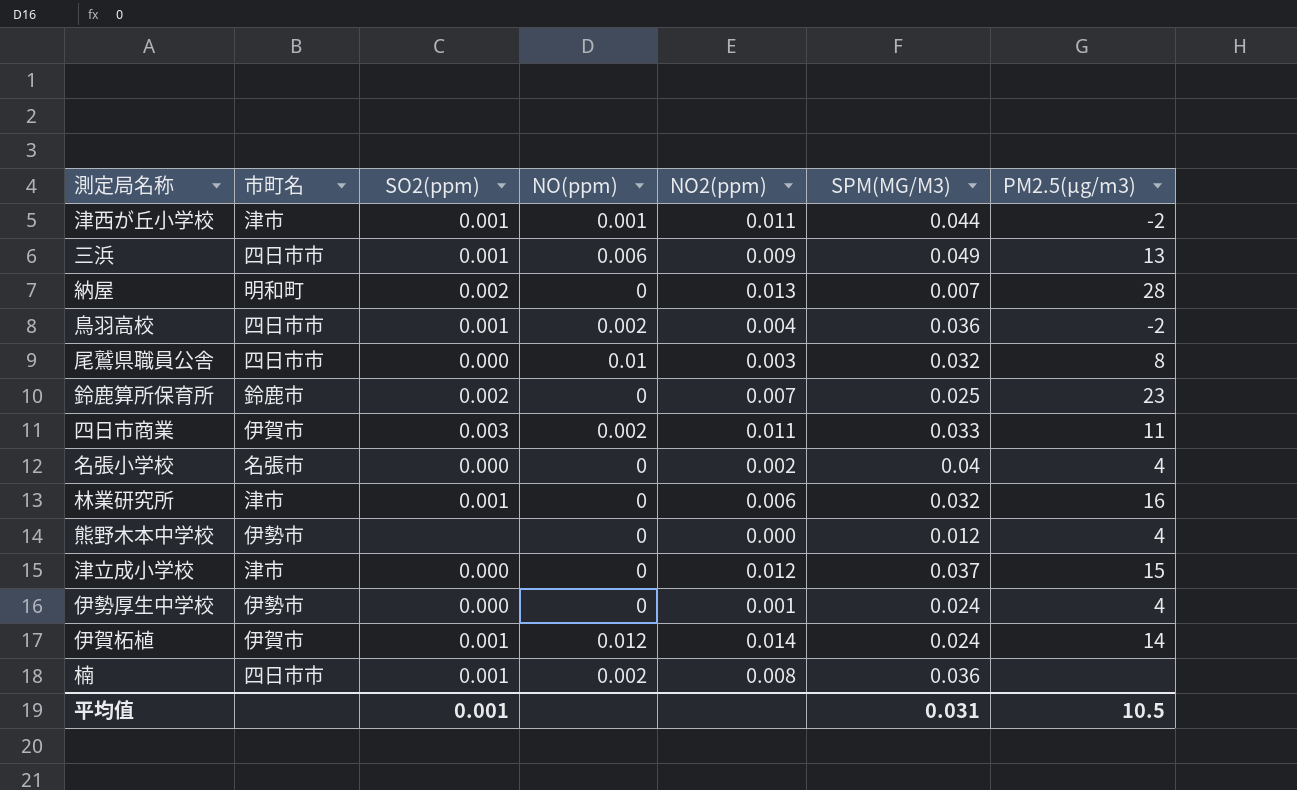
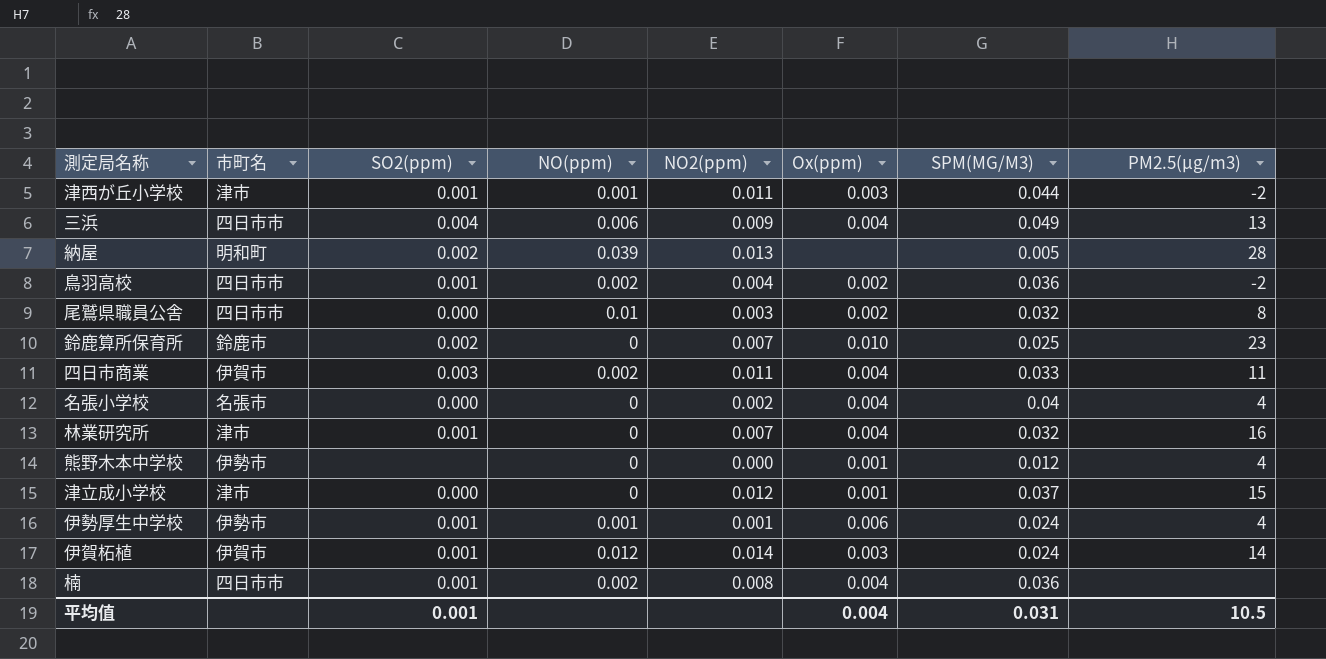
column Ox(ppm) | position: none -> 6
三浜 | SO2(ppm): 0.001 -> 0.004
納屋 | NO(ppm): 0 -> 0.039
納屋 | SPM(MG/M3): 0.007 -> 0.005
林業研究所 | NO2(ppm): 0.006 -> 0.007
伊勢厚生中学校 | SO2(ppm): 0.000 -> 0.001
伊勢厚生中学校 | NO(ppm): 0 -> 0.001

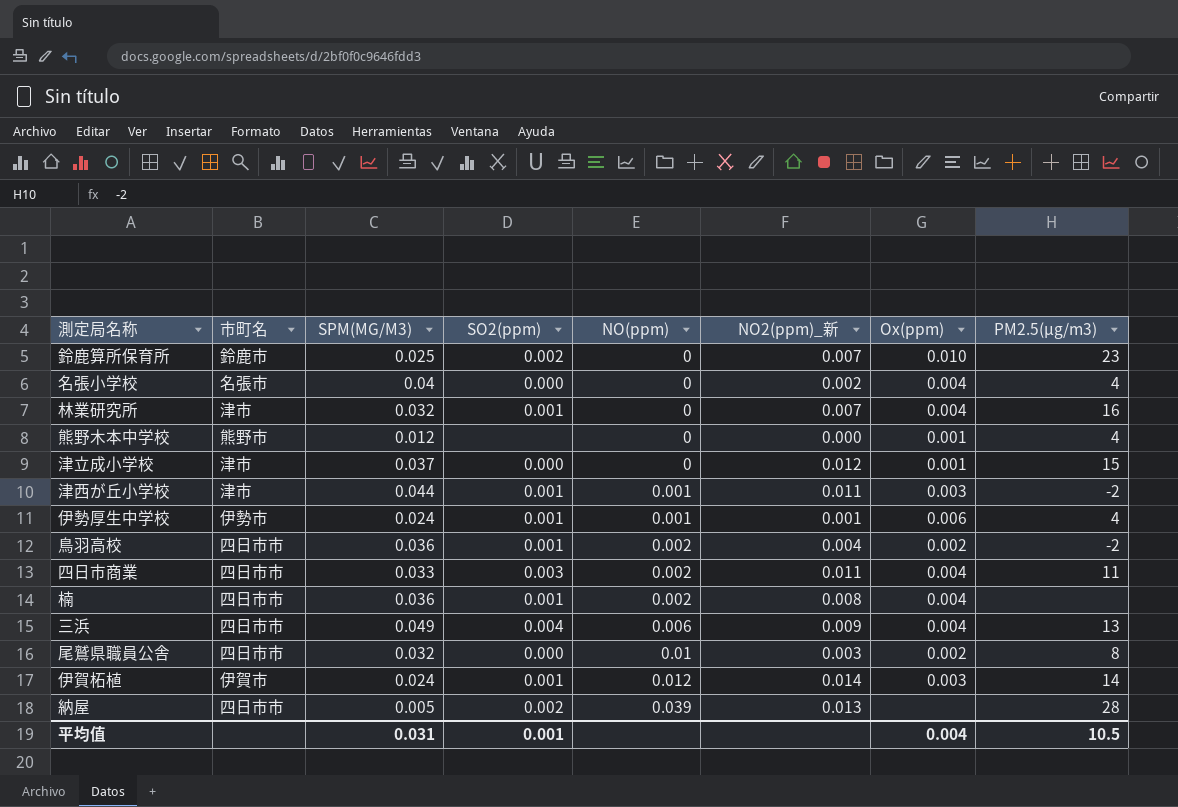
row order: none -> NO(ppm) ascending
column SPM(MG/M3) | position: 7 -> 3
column name: NO2(ppm) -> NO2(ppm)_新
熊野木本中学校 | 市町名: 伊勢市 -> 熊野市
四日市商業 | 市町名: 伊賀市 -> 四日市市
納屋 | 市町名: 明和町 -> 四日市市

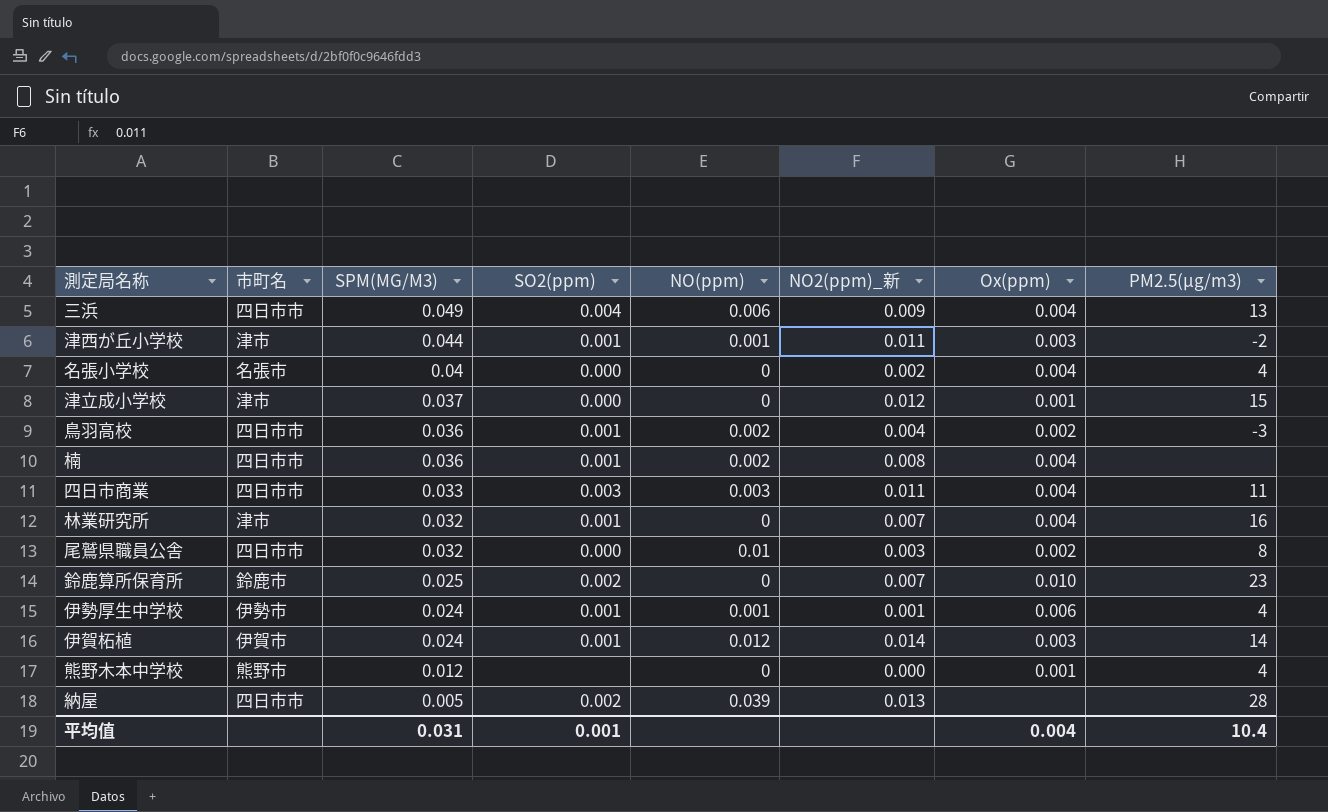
row order: NO(ppm) ascending -> SPM(MG/M3) descending
鳥羽高校 | PM2.5(μg/m3): -2 -> -3
四日市商業 | NO(ppm): 0.002 -> 0.003
平均值 | PM2.5(μg/m3): 10.5 -> 10.4

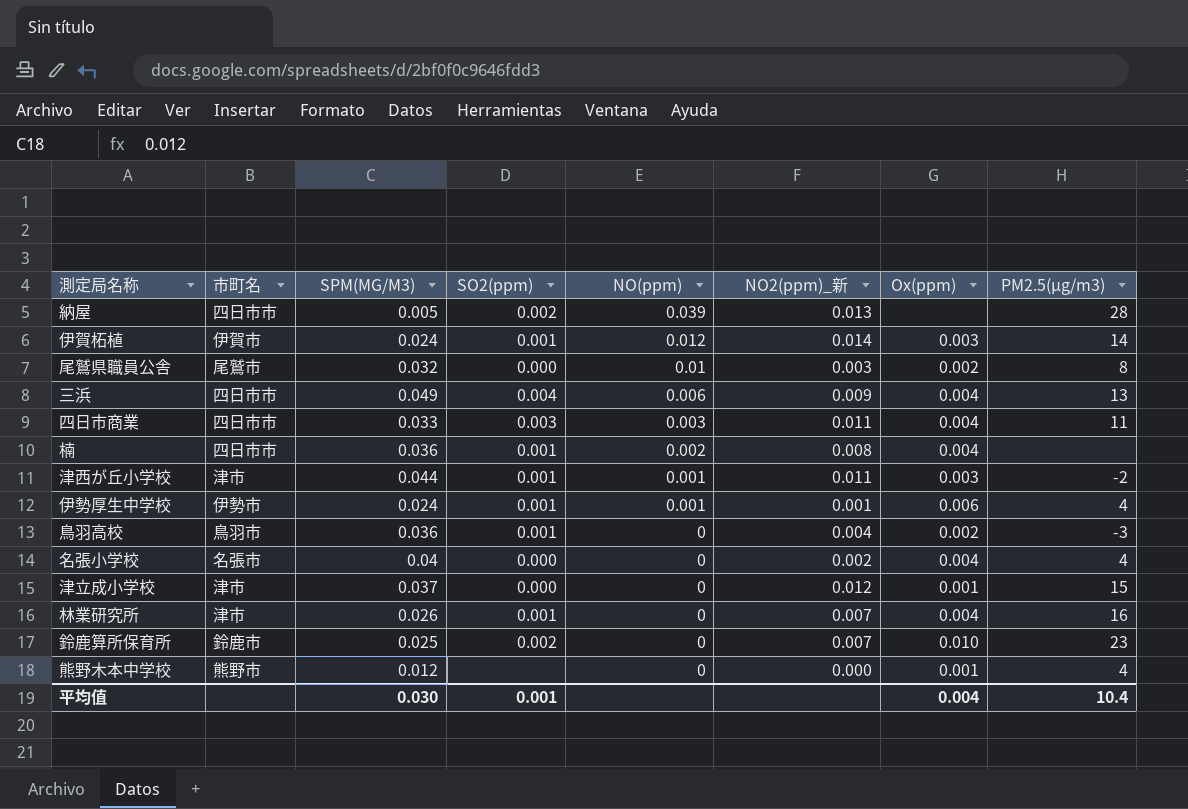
row order: SPM(MG/M3) descending -> NO(ppm) descending
尾鷲県職員公舎 | 市町名: 四日市市 -> 尾鷲市
鳥羽高校 | 市町名: 四日市市 -> 鳥羽市
鳥羽高校 | NO(ppm): 0.002 -> 0
林業研究所 | SPM(MG/M3): 0.032 -> 0.026
平均值 | SPM(MG/M3): 0.031 -> 0.030

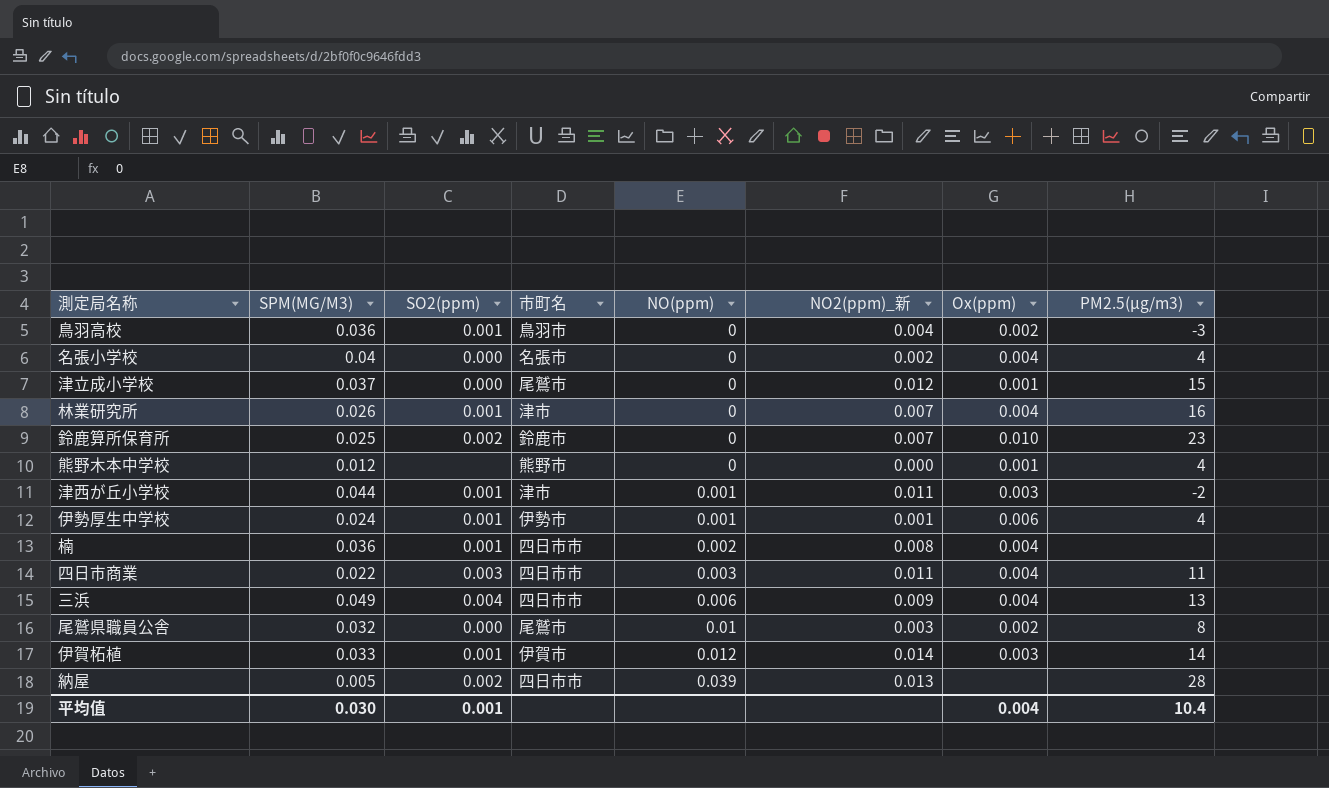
row order: NO(ppm) descending -> NO(ppm) ascending
column 市町名 | position: 2 -> 4
津立成小学校 | 市町名: 津市 -> 尾鷲市
四日市商業 | SPM(MG/M3): 0.033 -> 0.022
伊賀柘植 | SPM(MG/M3): 0.024 -> 0.033

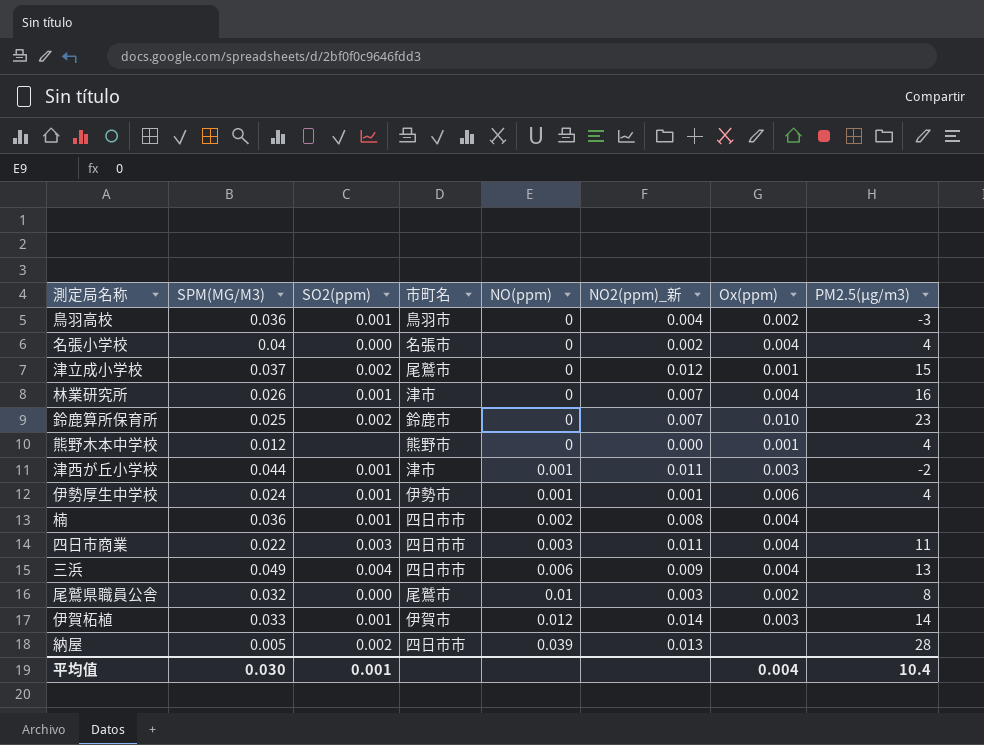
津立成小学校 | SO2(ppm): 0.000 -> 0.002

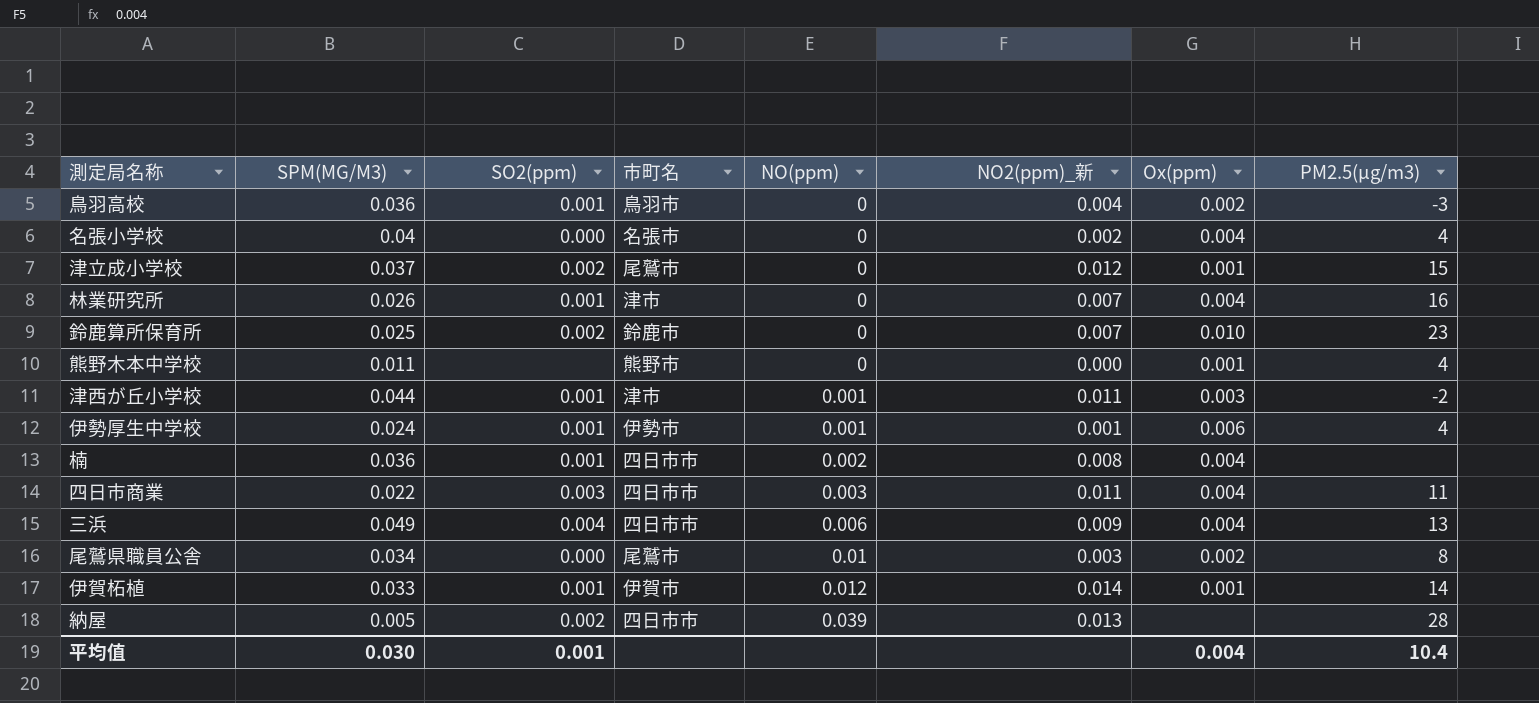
熊野木本中学校 | SPM(MG/M3): 0.012 -> 0.011
尾鷲県職員公舎 | SPM(MG/M3): 0.032 -> 0.034
伊賀柘植 | Ox(ppm): 0.003 -> 0.001

